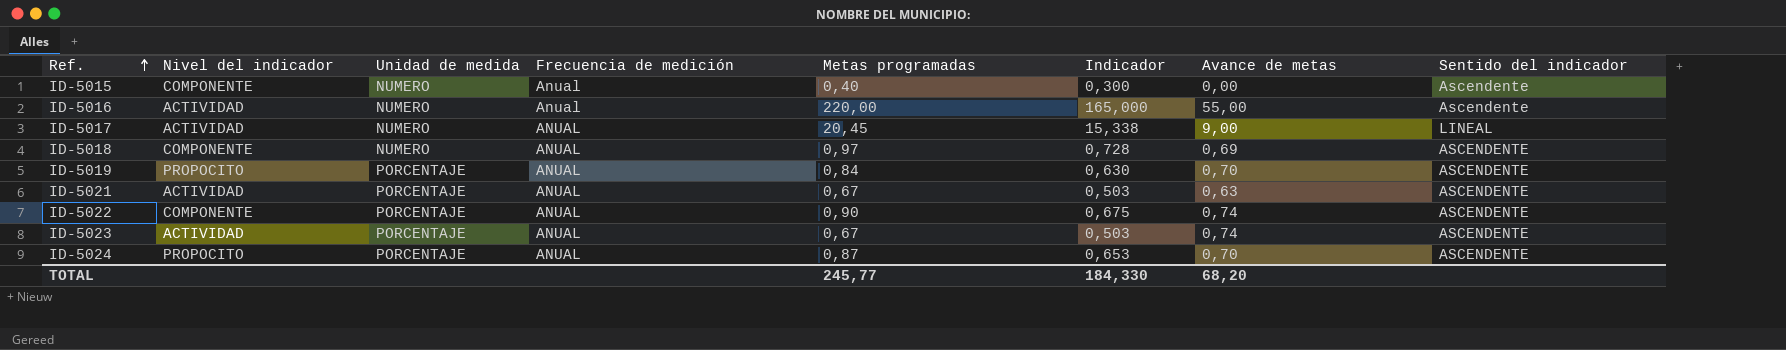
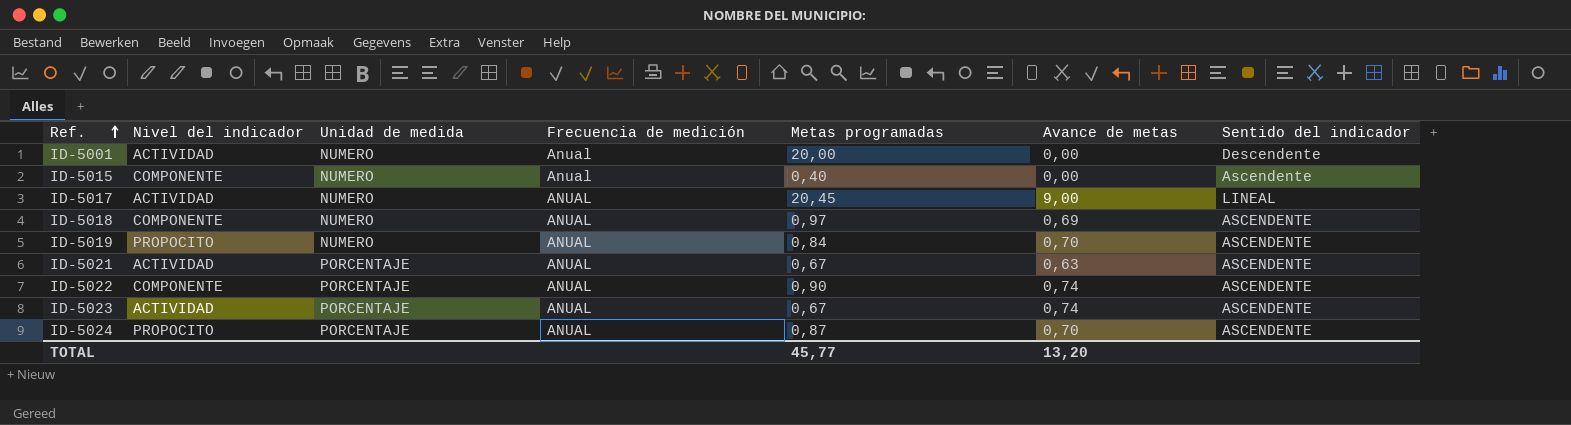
column Indicador | formula: [Metas programadas] * 0,75 -> none
row ID-5016: ACTIVIDAD | NUMERO | Anual | 220,00 | 165,000 | 55,00 | Ascendente -> none
row ID-5001: none -> ACTIVIDAD | NUMERO | Anual | 20,00 | 0,00 | Descendente
ID-5019 | Unidad de medida: PORCENTAJE -> NUMERO
TOTAL | Metas programadas: 245,77 -> 45,77
TOTAL | Avance de metas: 68,20 -> 13,20

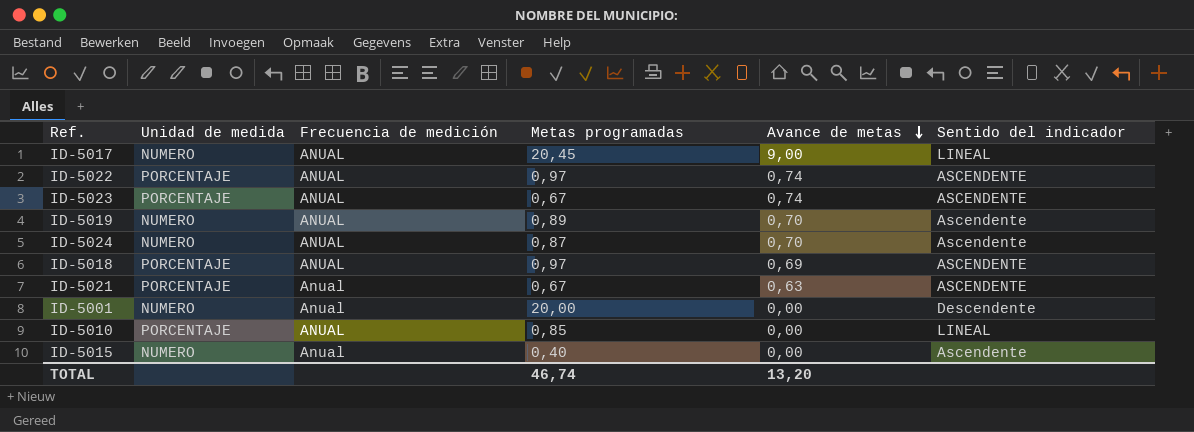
row order: Ref. ascending -> Avance de metas descending
column Nivel del indicador | position: 2 -> none
ID-5022 | Metas programadas: 0,90 -> 0,97
ID-5019 | Metas programadas: 0,84 -> 0,89
ID-5019 | Sentido del indicador: ASCENDENTE -> Ascendente
ID-5024 | Unidad de medida: PORCENTAJE -> NUMERO
ID-5024 | Sentido del indicador: ASCENDENTE -> Ascendente
ID-5018 | Unidad de medida: NUMERO -> PORCENTAJE
ID-5021 | Frecuencia de medición: ANUAL -> Anual
row ID-5010: none -> PORCENTAJE | ANUAL | 0,85 | 0,00 | LINEAL
TOTAL | Metas programadas: 45,77 -> 46,74

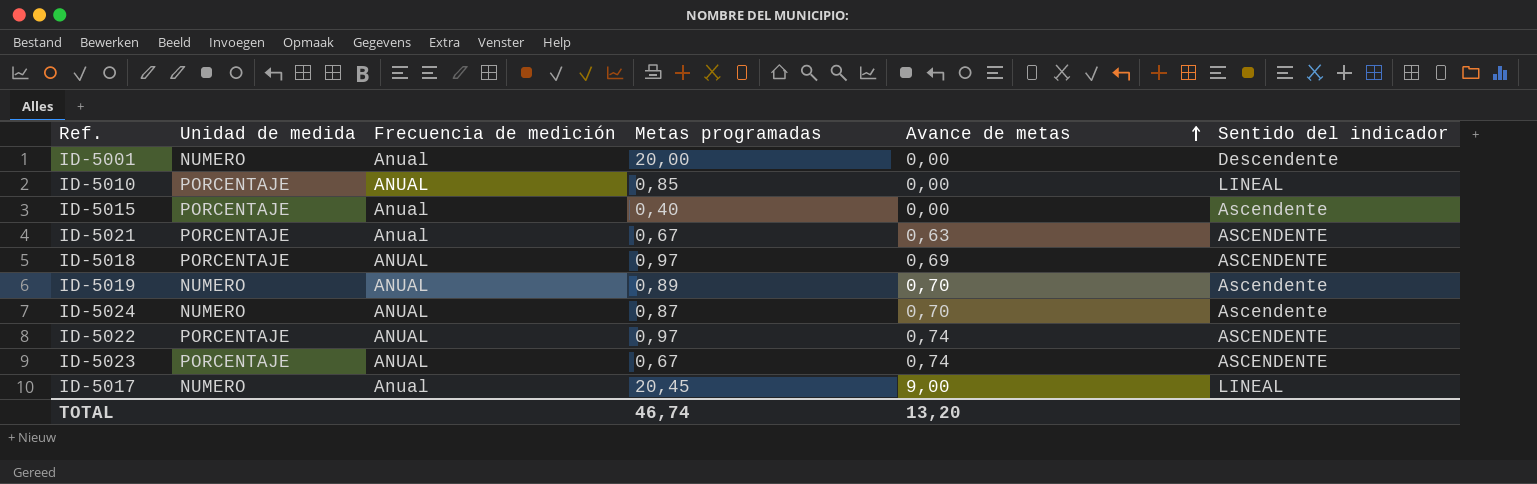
row order: Avance de metas descending -> Avance de metas ascending
ID-5015 | Unidad de medida: NUMERO -> PORCENTAJE
ID-5017 | Frecuencia de medición: ANUAL -> Anual

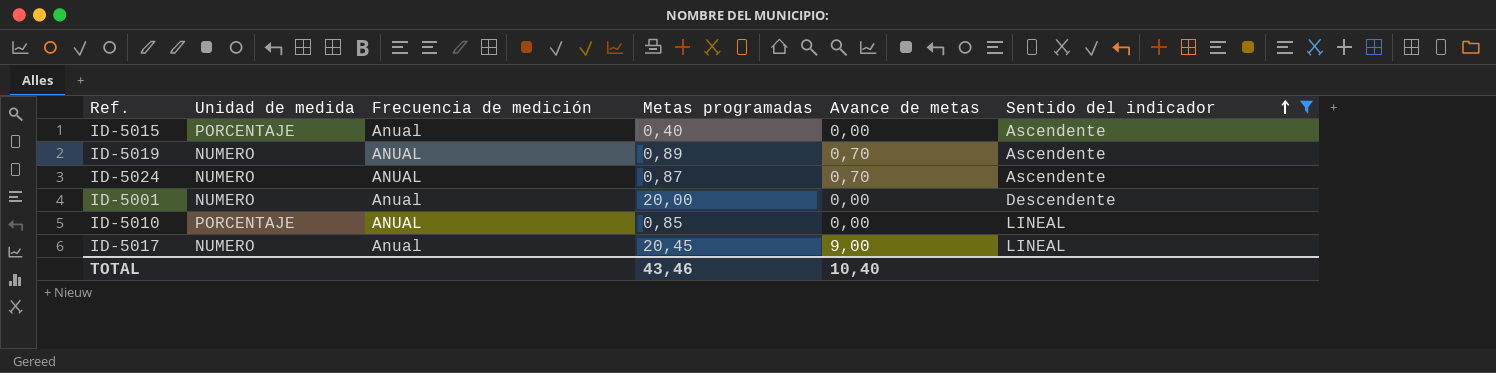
filter: none -> Sentido del indicador != ASCENDENTE
row order: Avance de metas ascending -> Sentido del indicador ascending
TOTAL | Metas programadas: 46,74 -> 43,46
TOTAL | Avance de metas: 13,20 -> 10,40

